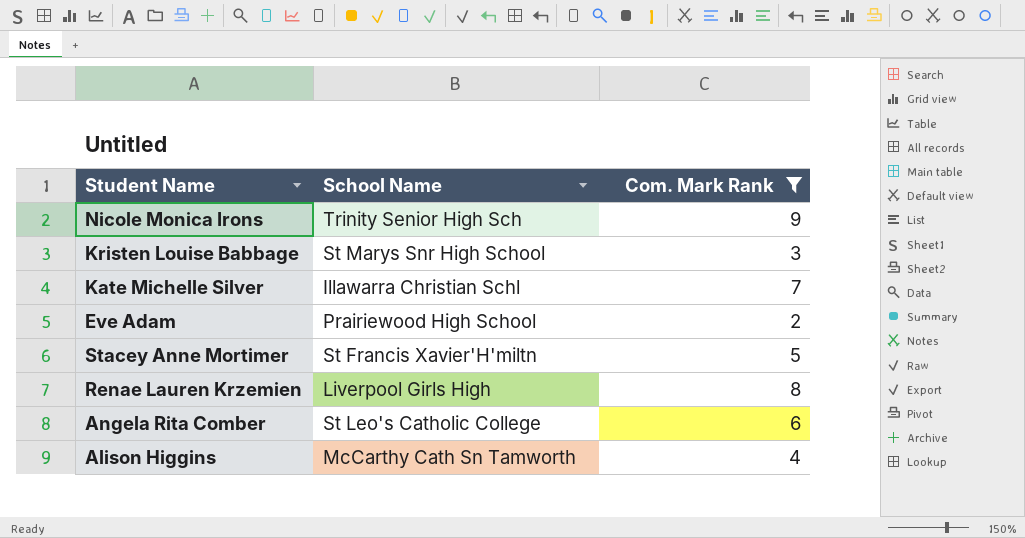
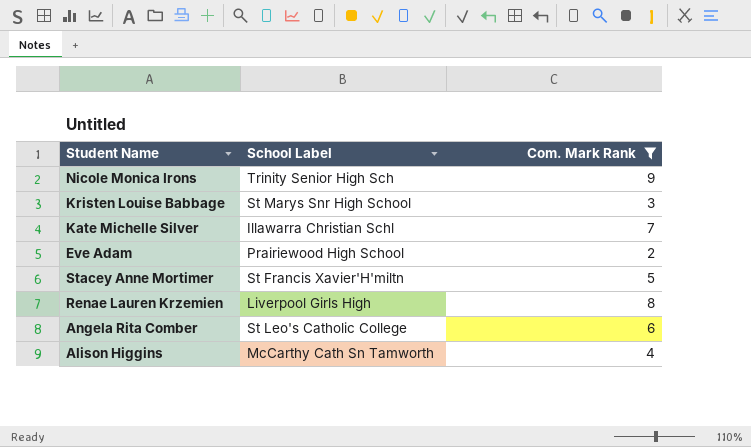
column name: School Name -> School Label

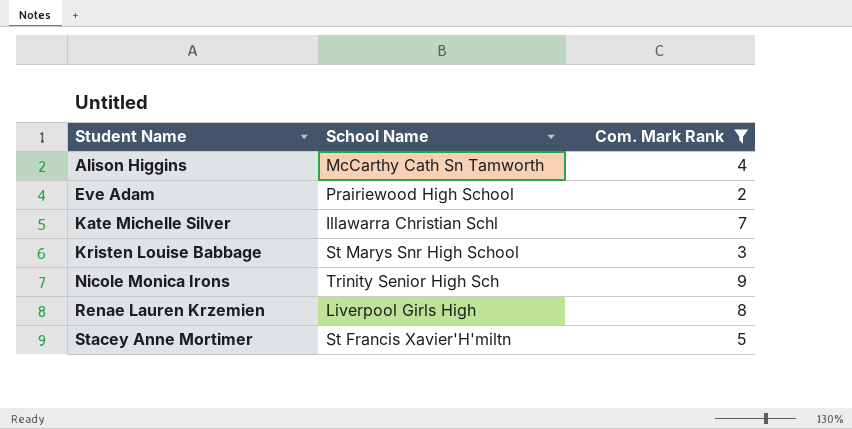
row order: none -> Student Name ascending
column name: School Label -> School Name
row Angela Rita Comber: St Leo's Catholic College | 6 -> none

